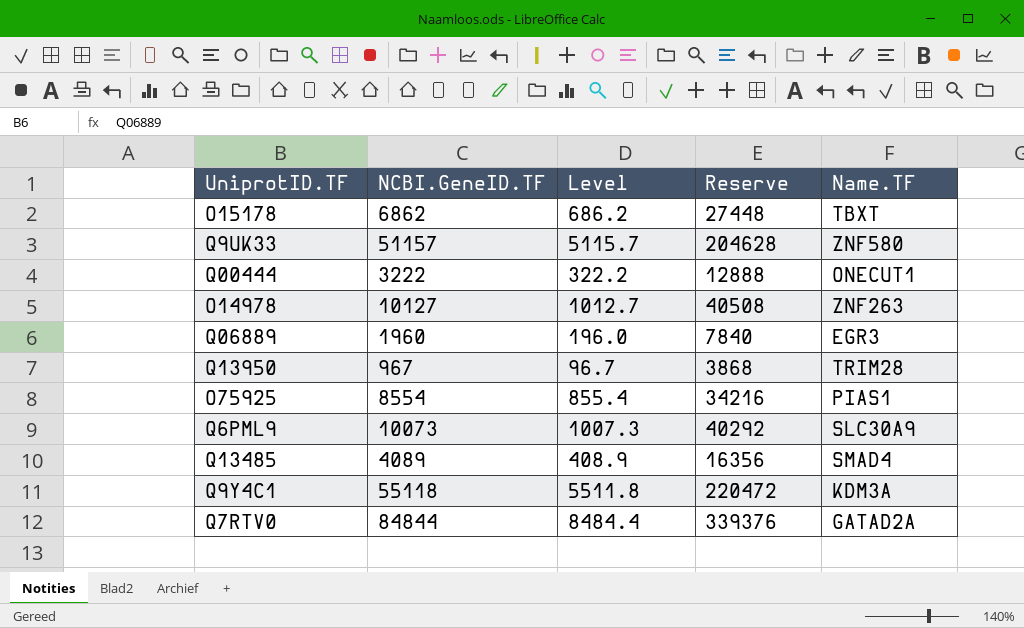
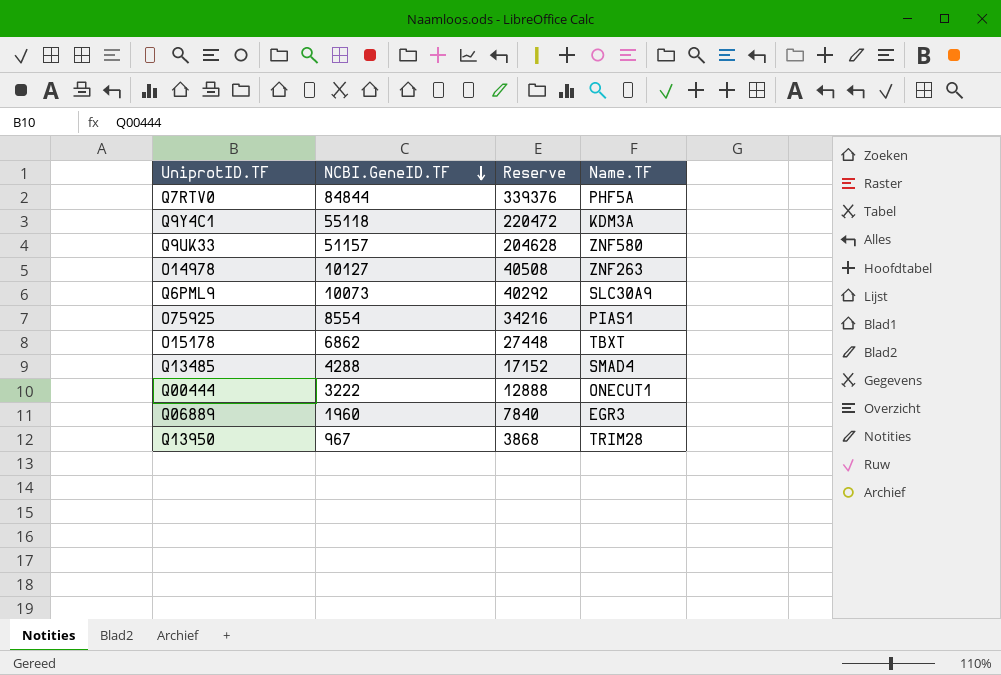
row order: none -> NCBI.GeneID.TF descending
column Level | formula: [NCBI.GeneID.TF] * 0.1 -> none
Q7RTV0 | Name.TF: GATAD2A -> PHF5A
Q13485 | NCBI.GeneID.TF: 4089 -> 4288
Q13485 | Reserve: 16356 -> 17152

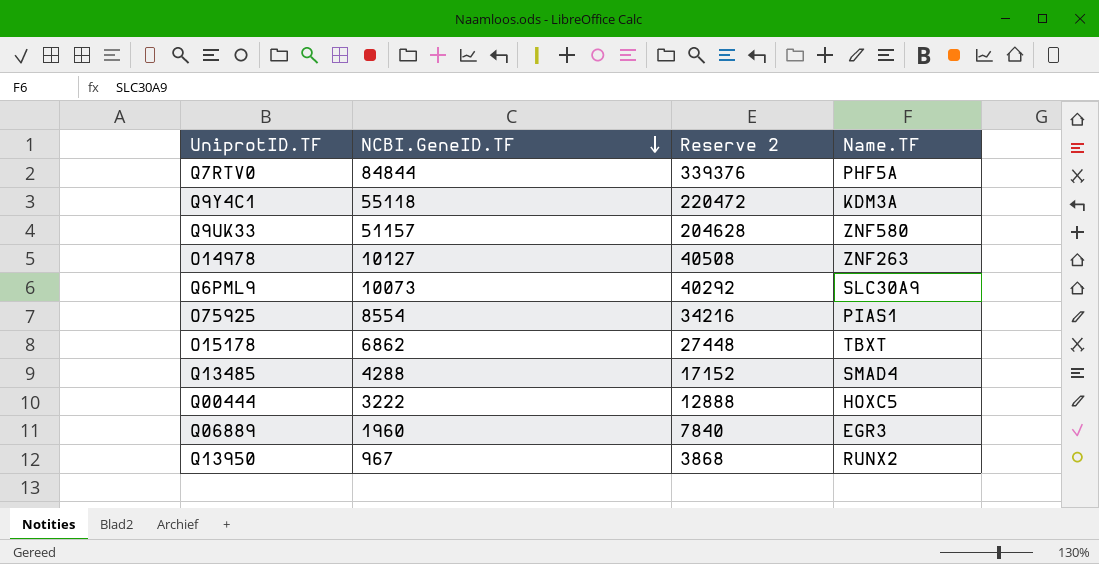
column name: Reserve -> Reserve 2
Q00444 | Name.TF: ONECUT1 -> HOXC5
Q13950 | Name.TF: TRIM28 -> RUNX2

